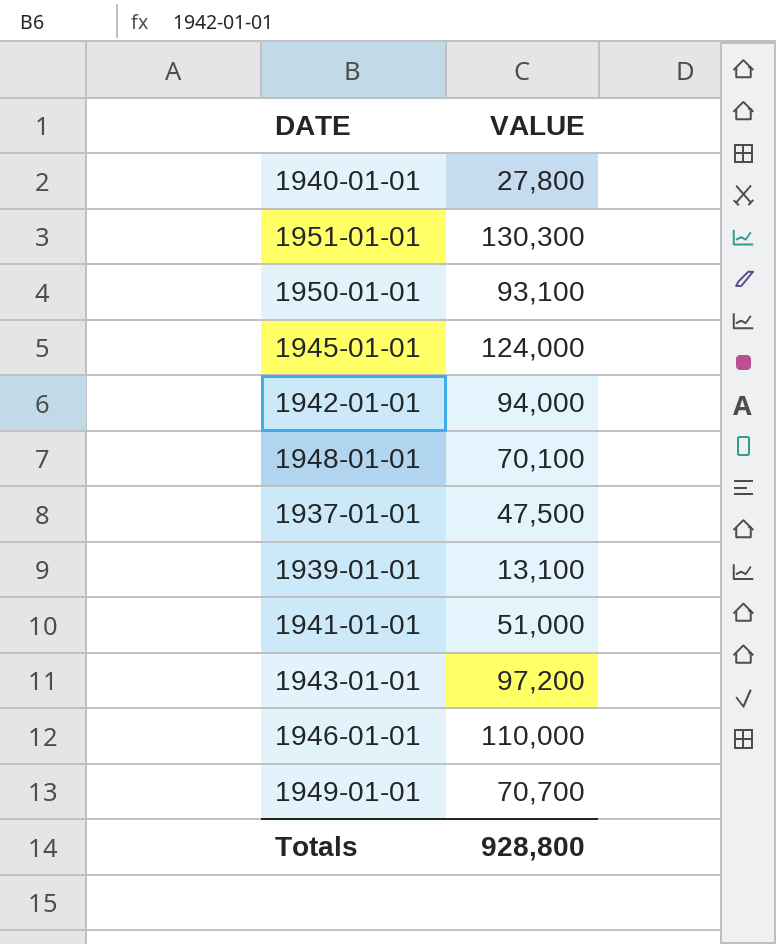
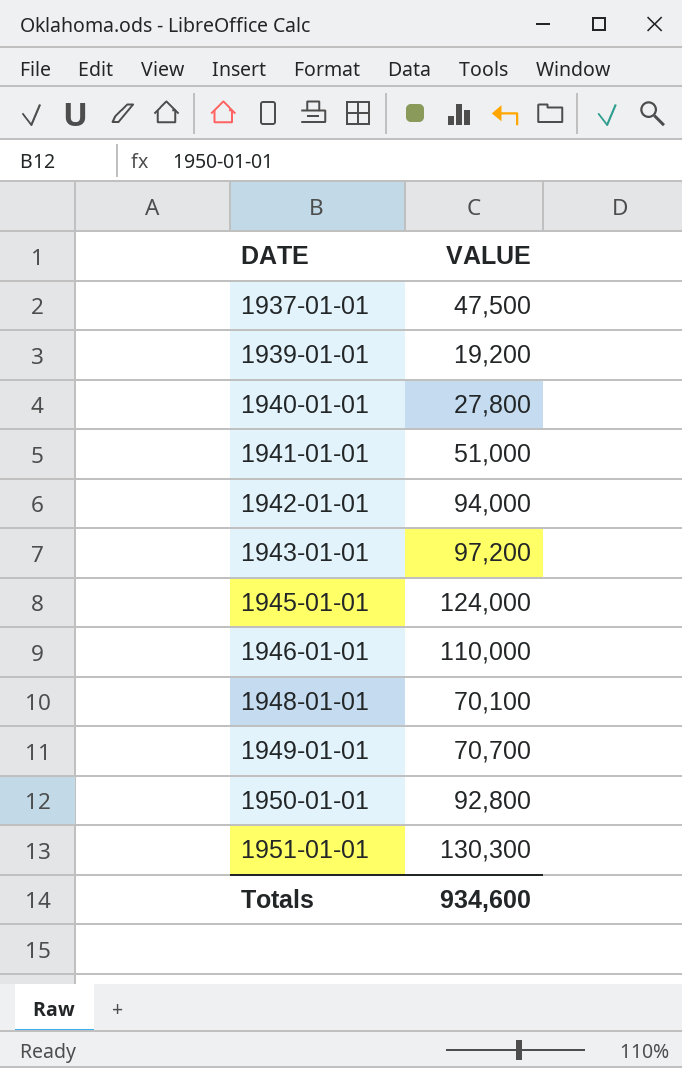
row order: none -> DATE ascending
1939-01-01 | VALUE: 13,100 -> 19,200
1950-01-01 | VALUE: 93,100 -> 92,800
Totals | VALUE: 928,800 -> 934,600

